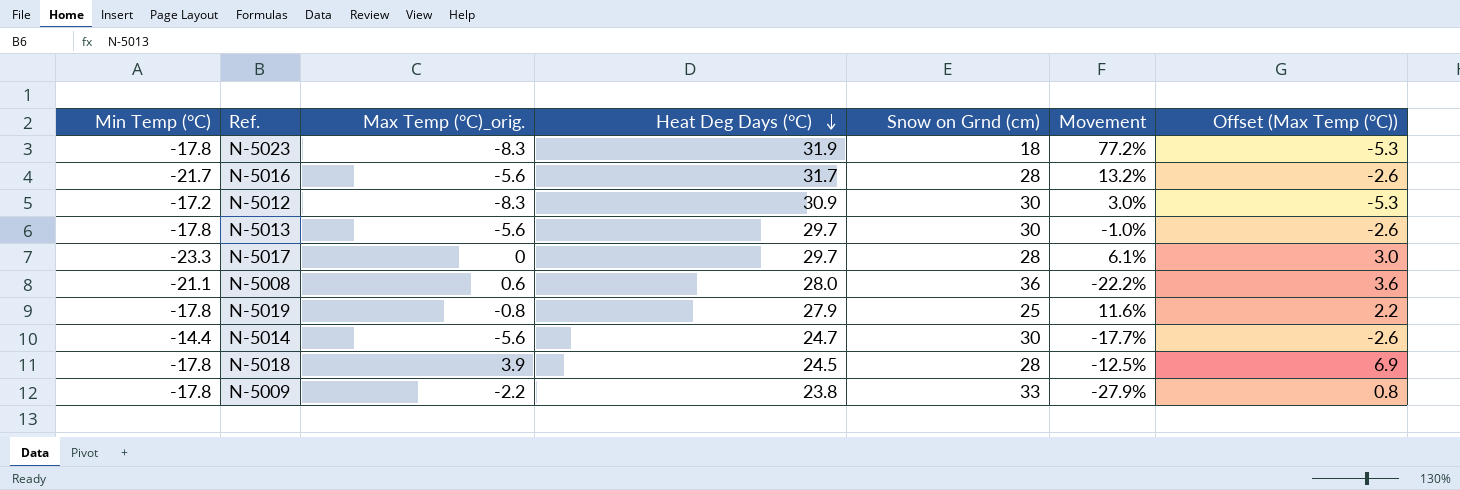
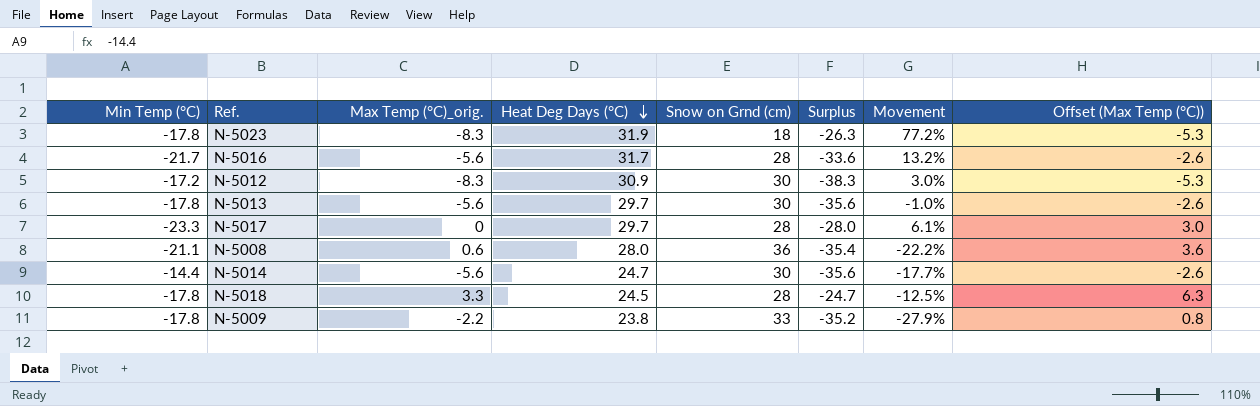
column Surplus | formula: none -> [Max Temp (°C)_orig.] - [Snow on Grnd (cm)]
row N-5019: -17.8 | -0.8 | 27.9 | 25 | 11.6% | 2.2 -> none
N-5018 | Max Temp (°C)_orig.: 3.9 -> 3.3
N-5018 | Offset (Max Temp (°C)): 6.9 -> 6.3

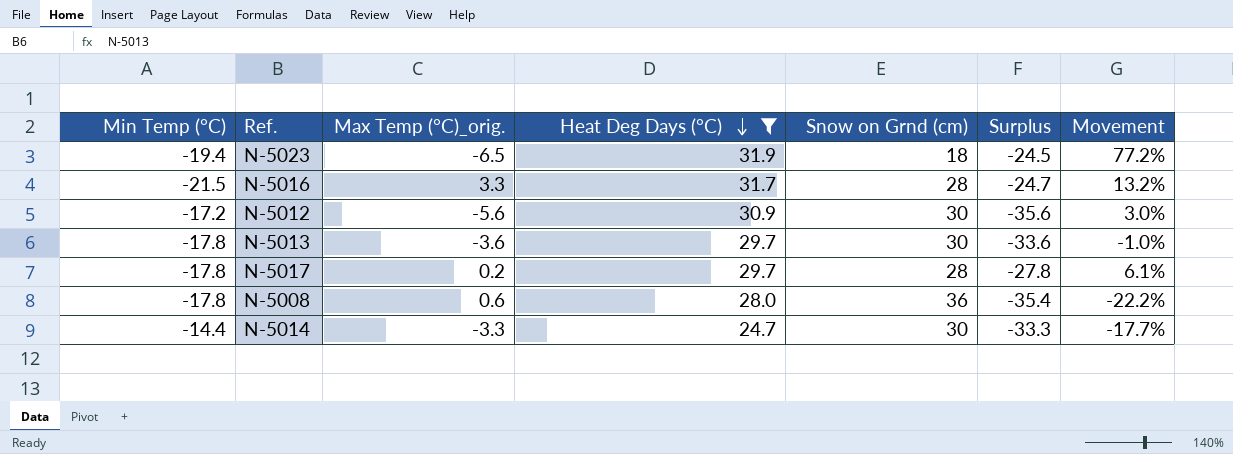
filter: none -> Heat Deg Days (°C) >= 24.7
column Offset (Max Temp (°C)) | formula: [Max Temp (°C)_orig.] + 3 -> none
N-5023 | Min Temp (°C): -17.8 -> -19.4
N-5023 | Max Temp (°C)_orig.: -8.3 -> -6.5
N-5023 | Surplus: -26.3 -> -24.5
N-5016 | Min Temp (°C): -21.7 -> -21.5
N-5016 | Max Temp (°C)_orig.: -5.6 -> 3.3
N-5016 | Surplus: -33.6 -> -24.7
N-5012 | Max Temp (°C)_orig.: -8.3 -> -5.6
N-5012 | Surplus: -38.3 -> -35.6
N-5013 | Max Temp (°C)_orig.: -5.6 -> -3.6
N-5013 | Surplus: -35.6 -> -33.6
N-5017 | Min Temp (°C): -23.3 -> -17.8
N-5017 | Max Temp (°C)_orig.: 0 -> 0.2
N-5017 | Surplus: -28.0 -> -27.8
N-5008 | Min Temp (°C): -21.1 -> -17.8
N-5014 | Max Temp (°C)_orig.: -5.6 -> -3.3
N-5014 | Surplus: -35.6 -> -33.3

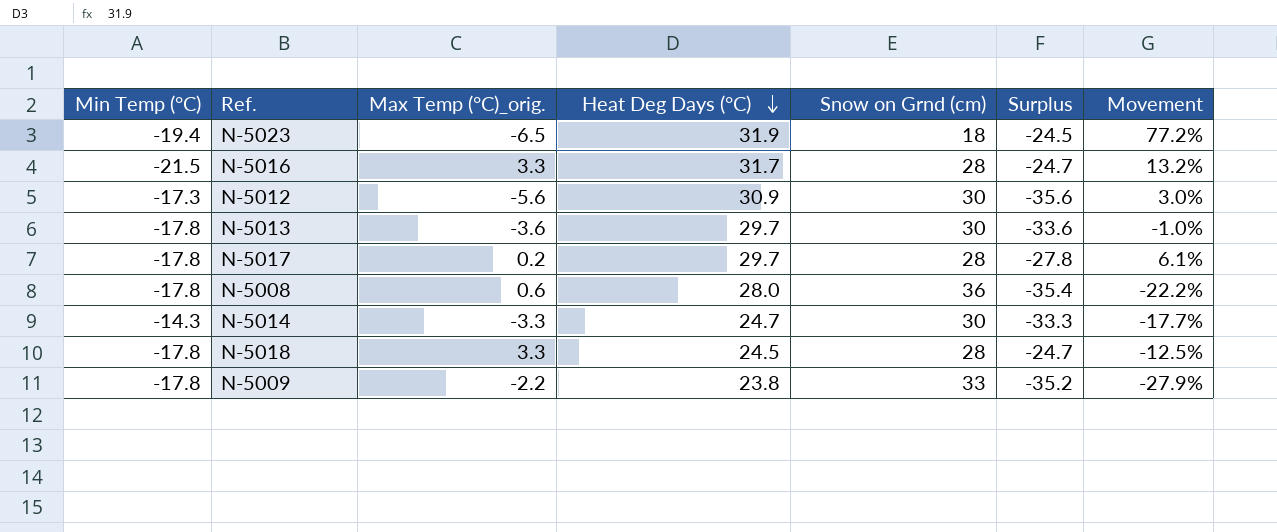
filter: Heat Deg Days (°C) >= 24.7 -> none
N-5012 | Min Temp (°C): -17.2 -> -17.3
N-5014 | Min Temp (°C): -14.4 -> -14.3

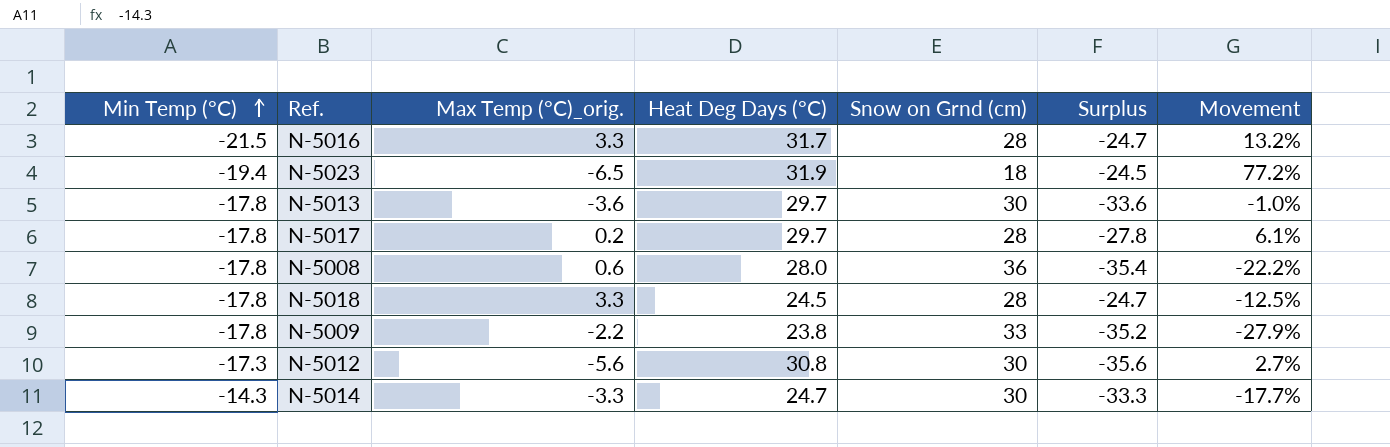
row order: Heat Deg Days (°C) descending -> Min Temp (°C) ascending
N-5012 | Heat Deg Days (°C): 30.9 -> 30.8
N-5012 | Movement: 3.0% -> 2.7%

